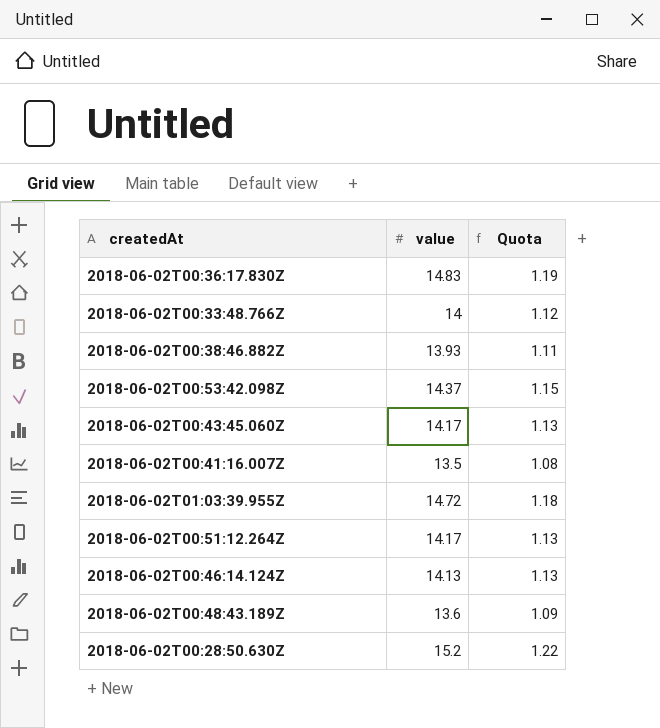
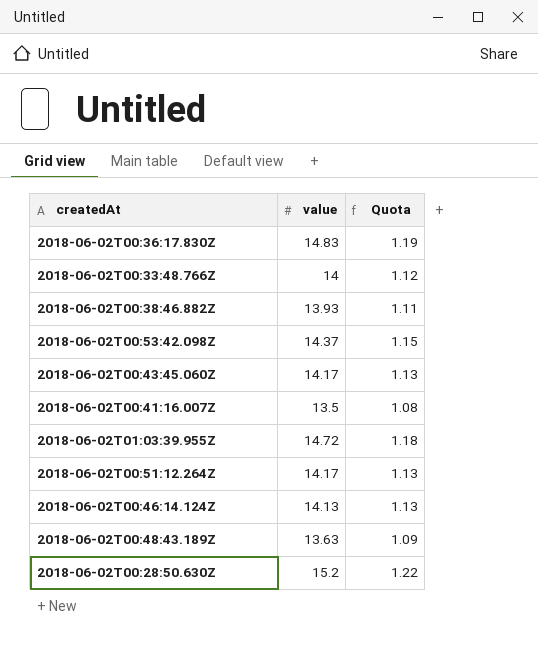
2018-06-02T00:48:43.189Z | value: 13.6 -> 13.63

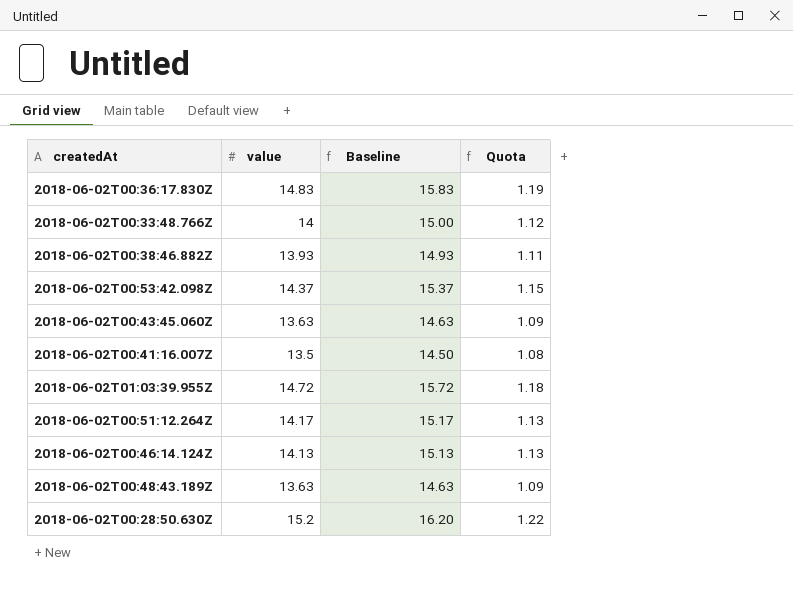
column Baseline | formula: none -> [value] + 1
2018-06-02T00:43:45.060Z | value: 14.17 -> 13.63
2018-06-02T00:43:45.060Z | Quota: 1.13 -> 1.09

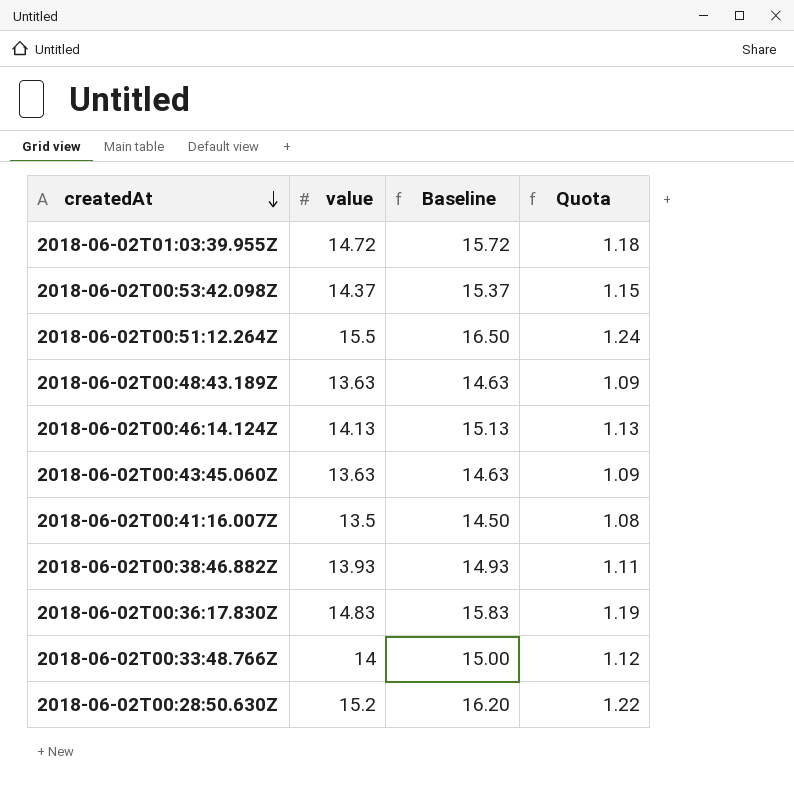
row order: none -> createdAt descending
2018-06-02T00:51:12.264Z | value: 14.17 -> 15.5
2018-06-02T00:51:12.264Z | Baseline: 15.17 -> 16.50
2018-06-02T00:51:12.264Z | Quota: 1.13 -> 1.24

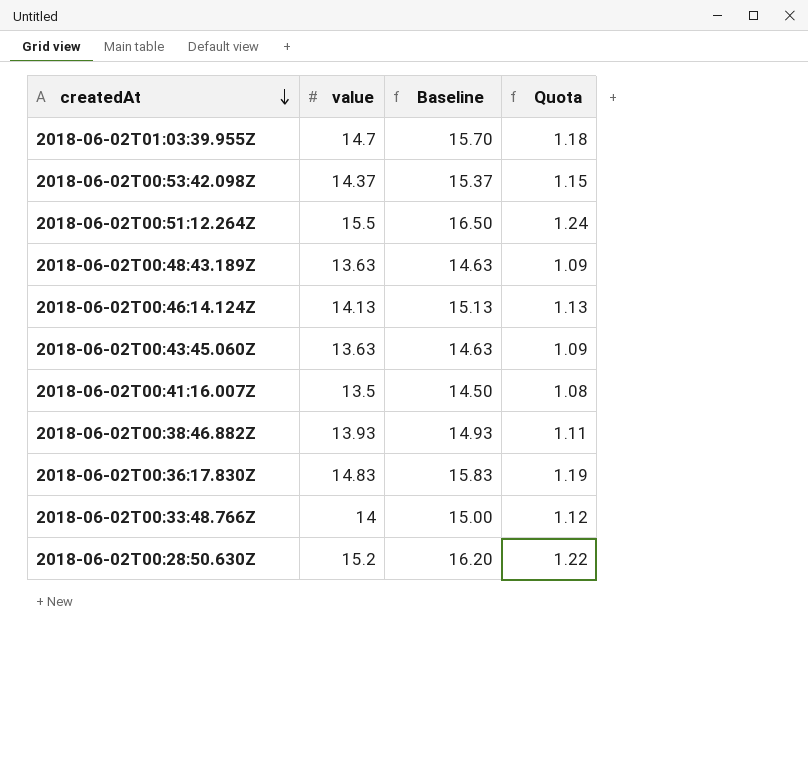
2018-06-02T01:03:39.955Z | value: 14.72 -> 14.7
2018-06-02T01:03:39.955Z | Baseline: 15.72 -> 15.70

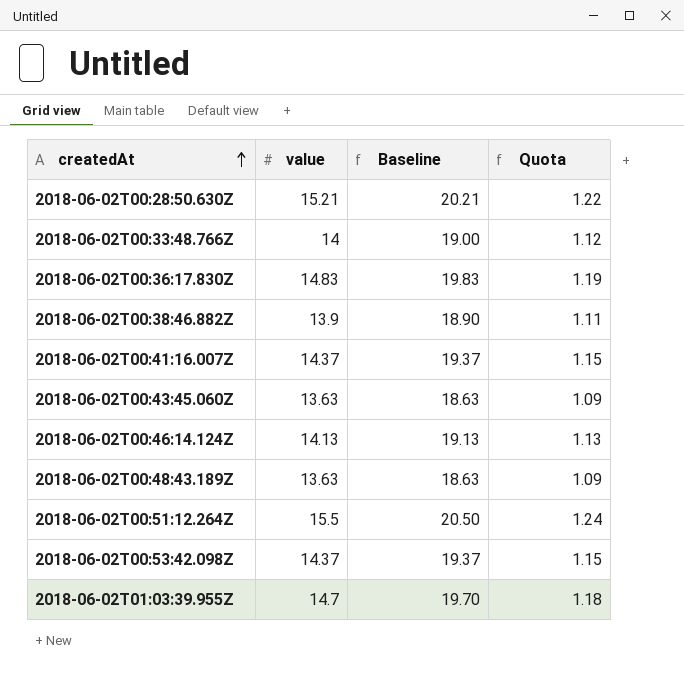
row order: createdAt descending -> createdAt ascending
column Baseline | formula: [value] + 1 -> [value] + 5
2018-06-02T00:28:50.630Z | value: 15.2 -> 15.21
2018-06-02T00:38:46.882Z | value: 13.93 -> 13.9
2018-06-02T00:41:16.007Z | value: 13.5 -> 14.37
2018-06-02T00:41:16.007Z | Quota: 1.08 -> 1.15

